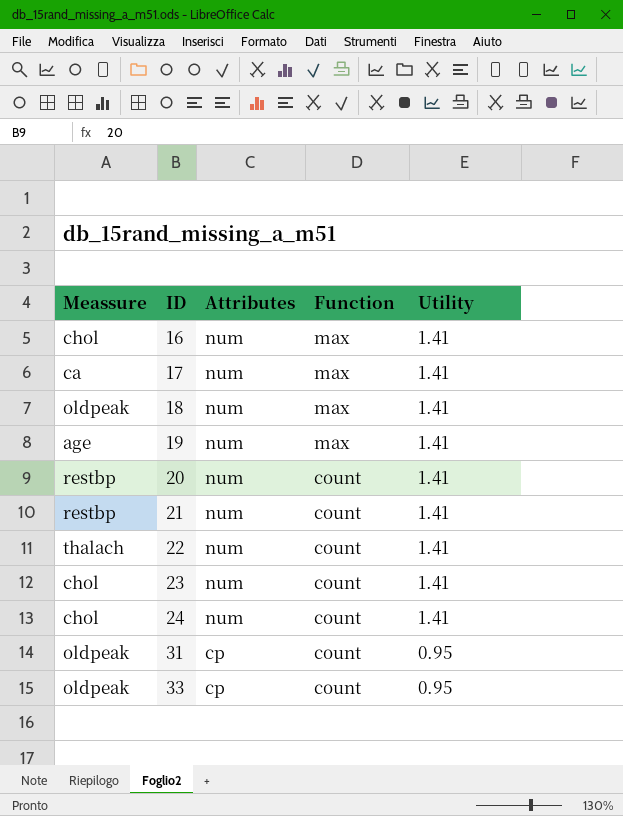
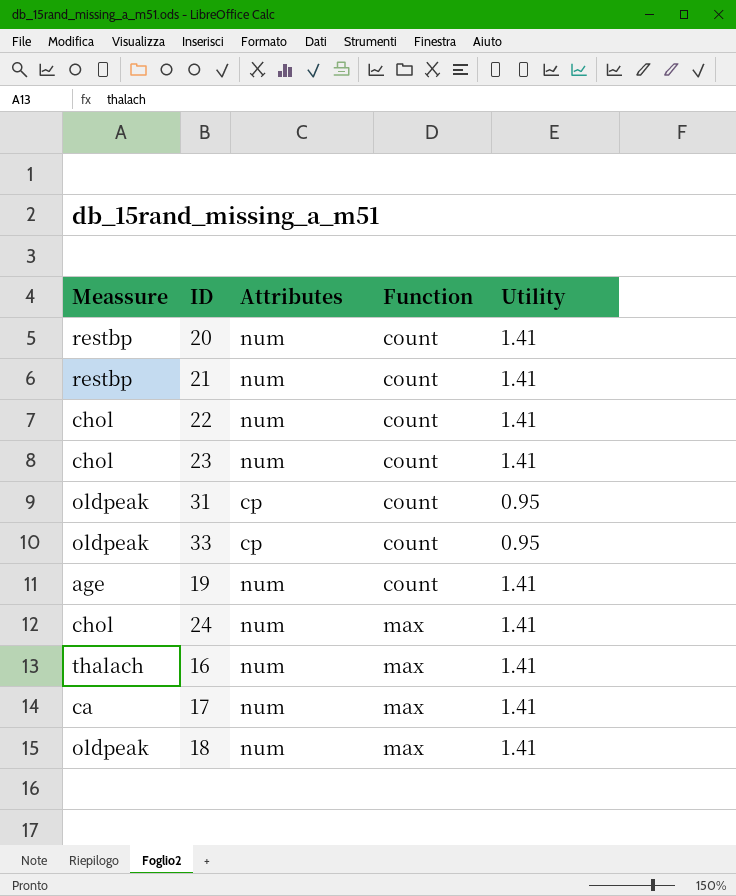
row order: ID ascending -> Function ascending
22 | Meassure: thalach -> chol
19 | Function: max -> count
24 | Function: count -> max
16 | Meassure: chol -> thalach

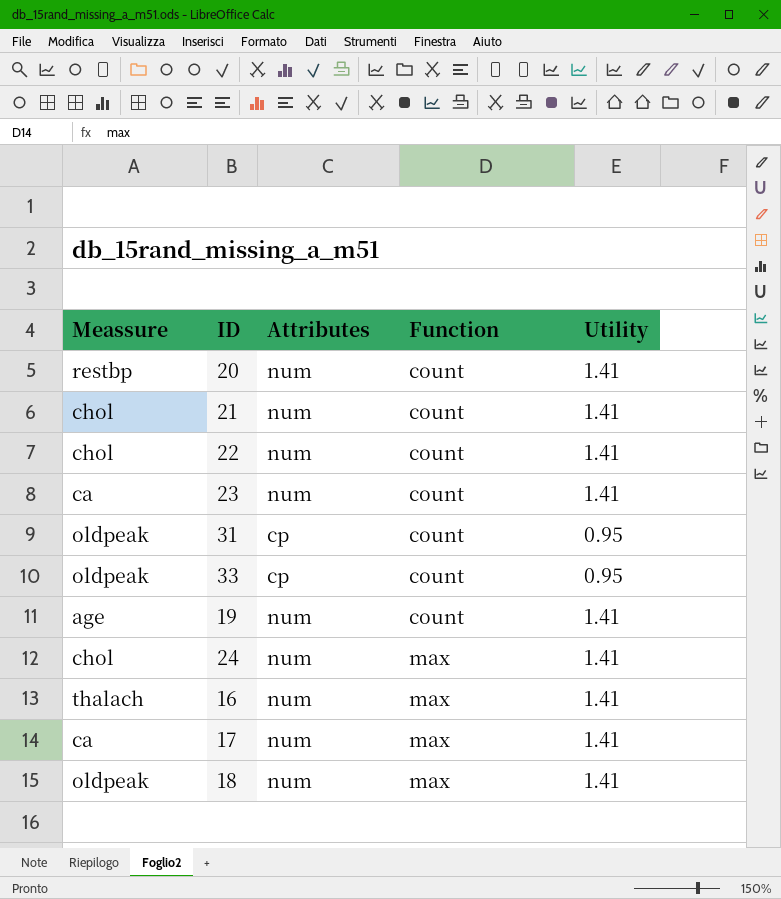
21 | Meassure: restbp -> chol
23 | Meassure: chol -> ca

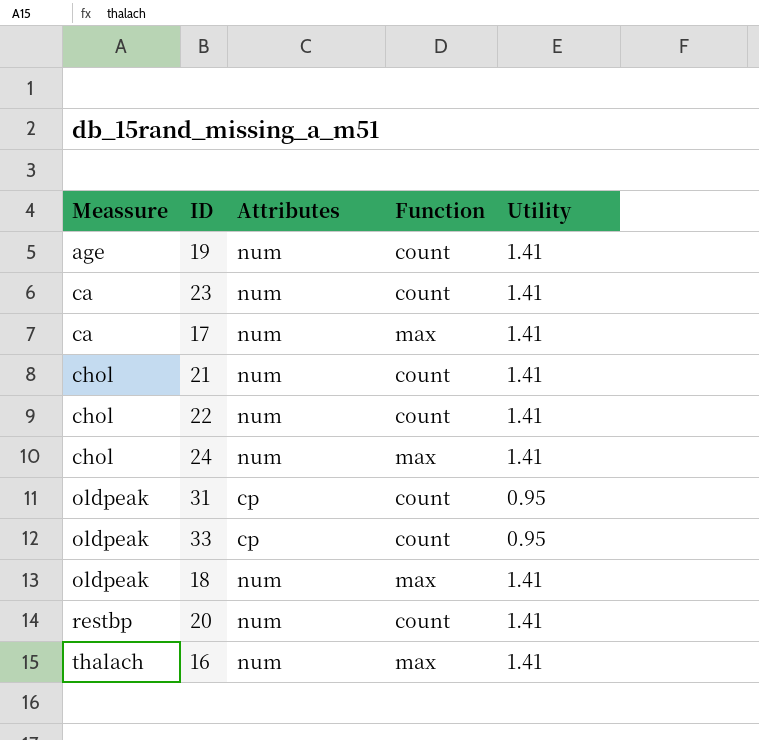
row order: Function ascending -> Meassure ascending

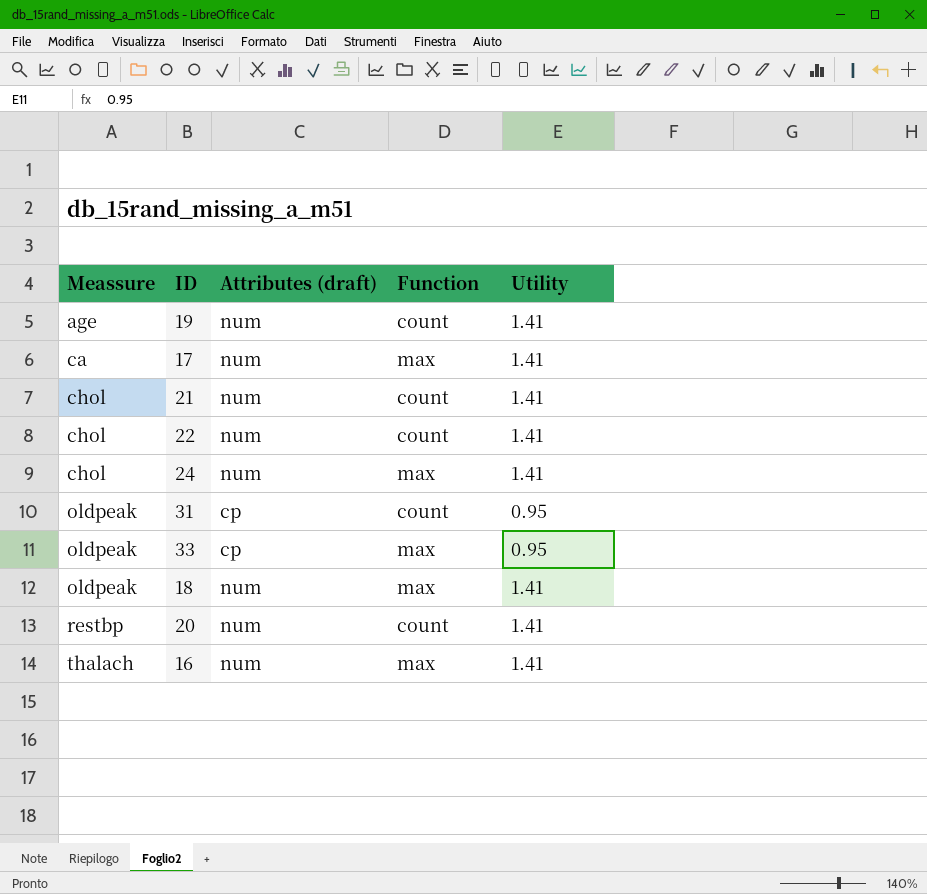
column name: Attributes -> Attributes (draft)
row 23: ca | num | count | 1.41 -> none
33 | Function: count -> max

